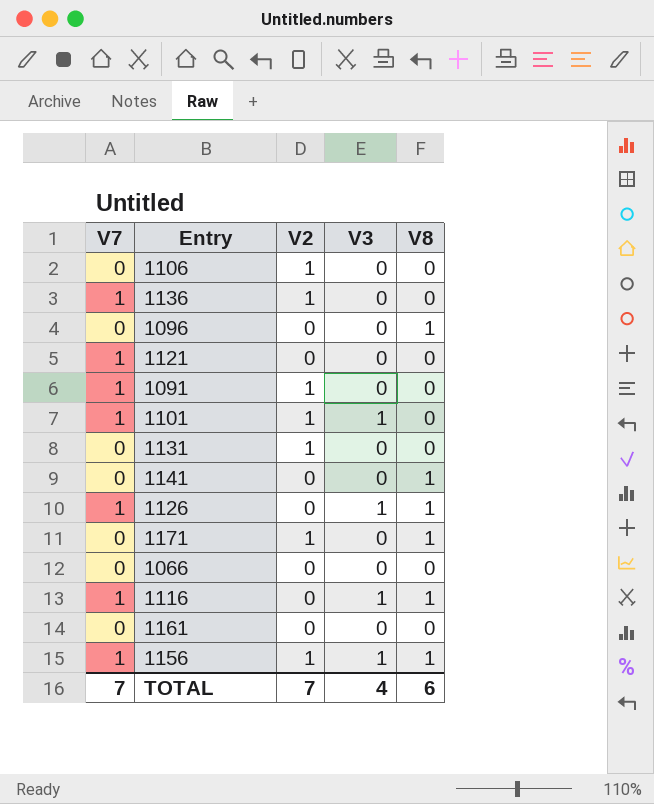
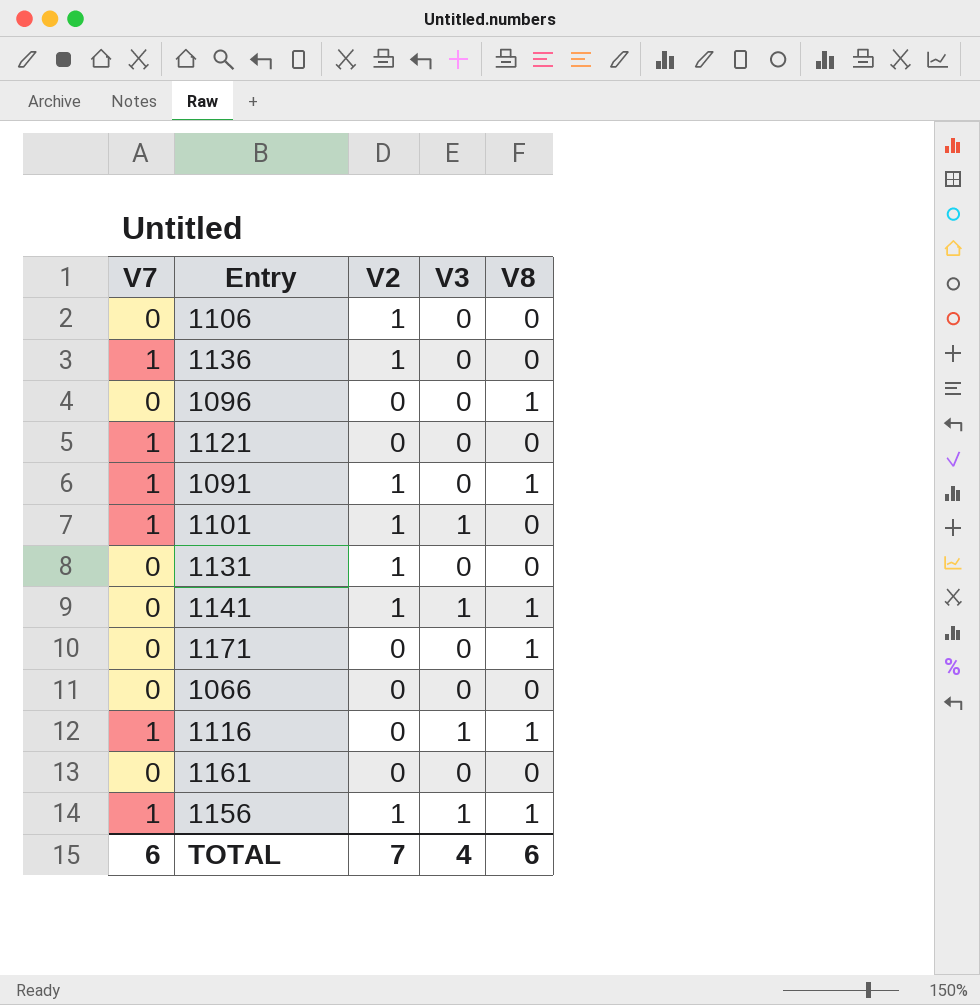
row 1126: 1 | 0 | 1 | 1 -> none
1091 | V8: 0 -> 1
1141 | V2: 0 -> 1
1141 | V3: 0 -> 1
1171 | V2: 1 -> 0
TOTAL | V7: 7 -> 6

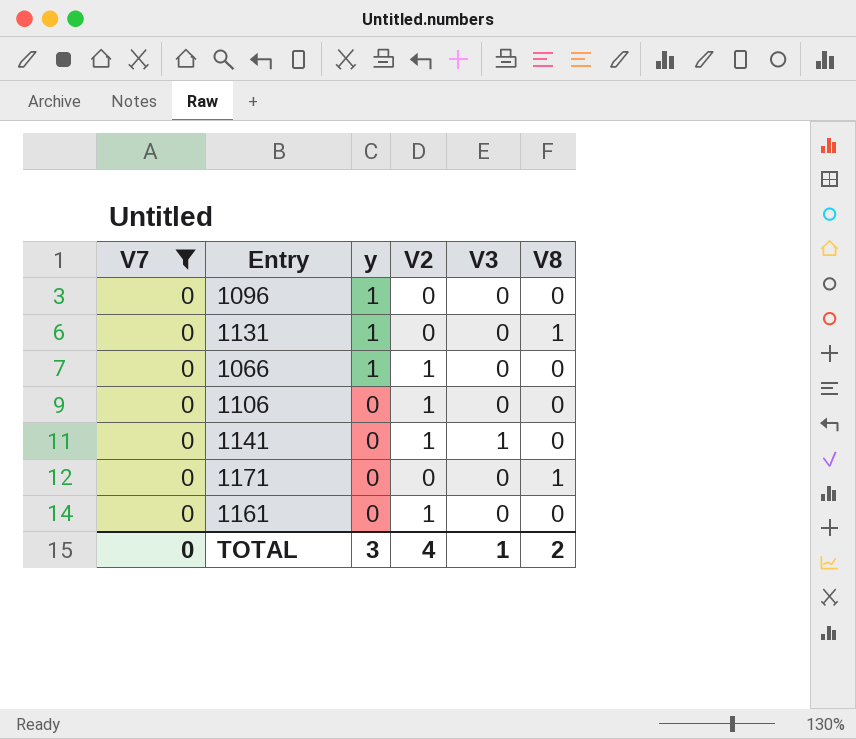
filter: none -> V7 = 0
row order: none -> y descending
column y | position: none -> 3
1096 | V8: 1 -> 0
1131 | V2: 1 -> 0
1131 | V8: 0 -> 1
1066 | V2: 0 -> 1
1141 | V8: 1 -> 0
1161 | V2: 0 -> 1
TOTAL | V7: 6 -> 0
TOTAL | V2: 7 -> 4
TOTAL | V3: 4 -> 1
TOTAL | V8: 6 -> 2

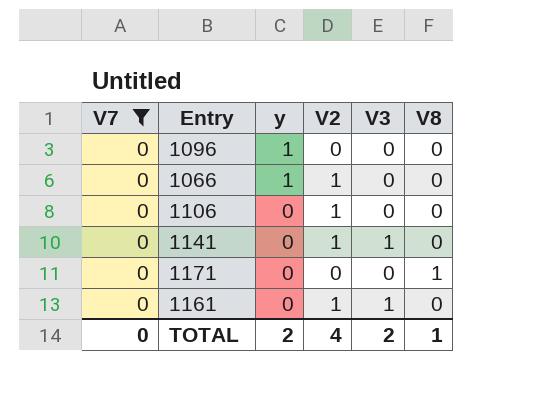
row 1131: 0 | 1 | 0 | 0 | 1 -> none
1161 | V3: 0 -> 1
TOTAL | y: 3 -> 2
TOTAL | V3: 1 -> 2
TOTAL | V8: 2 -> 1

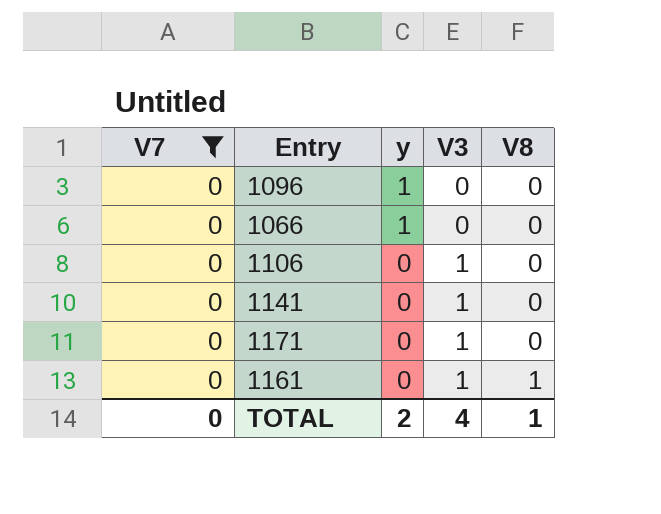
column V2 | position: 4 -> none
1106 | V3: 0 -> 1
1171 | V3: 0 -> 1
1171 | V8: 1 -> 0
1161 | V8: 0 -> 1
TOTAL | V3: 2 -> 4

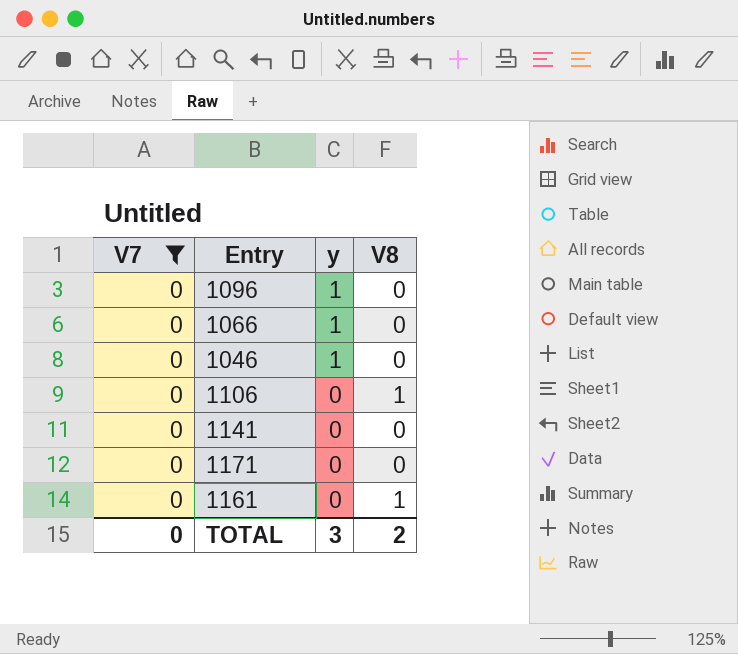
column V3 | position: 4 -> none
row 1046: none -> 0 | 1 | 0
1106 | V8: 0 -> 1
TOTAL | y: 2 -> 3
TOTAL | V8: 1 -> 2

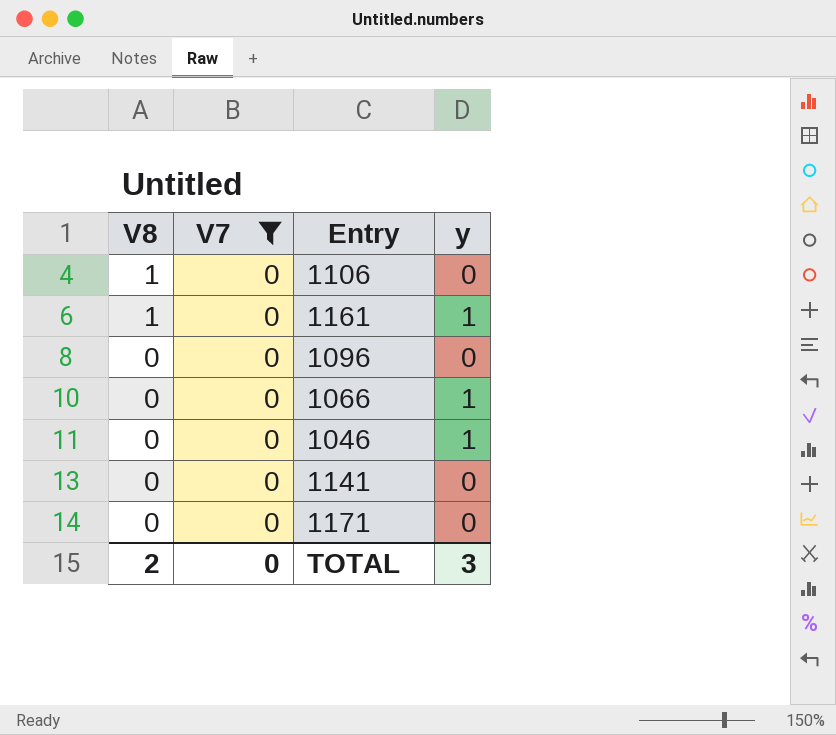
row order: y descending -> V8 descending
column V8 | position: 4 -> 1
1161 | y: 0 -> 1
1096 | y: 1 -> 0

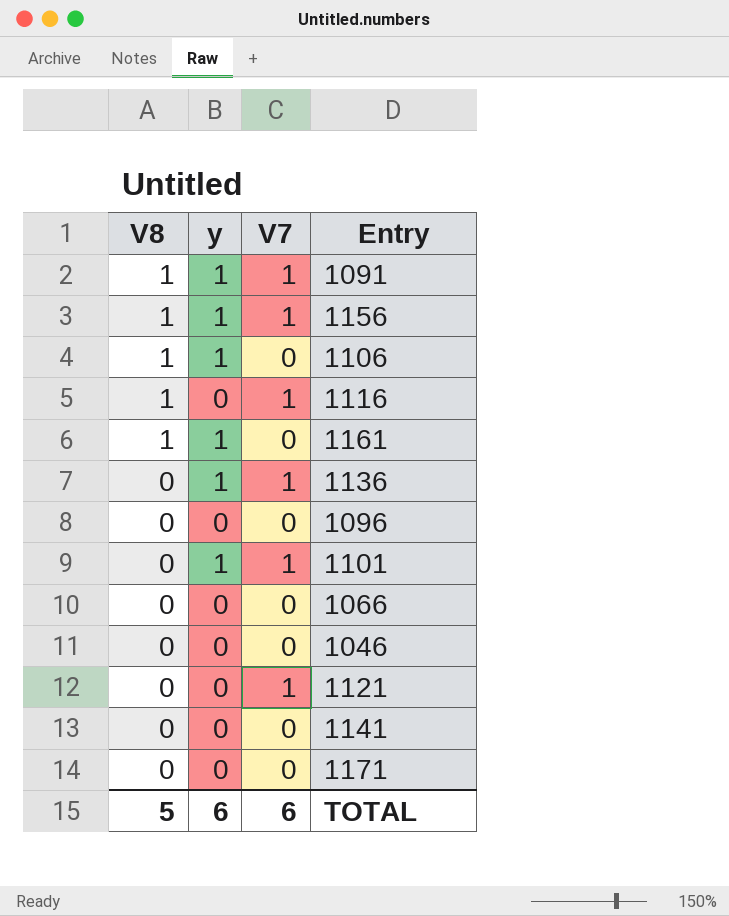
filter: V7 = 0 -> none
column y | position: 4 -> 2
1106 | y: 0 -> 1
1066 | y: 1 -> 0
1046 | y: 1 -> 0
TOTAL | V8: 2 -> 5
TOTAL | y: 3 -> 6
TOTAL | V7: 0 -> 6

